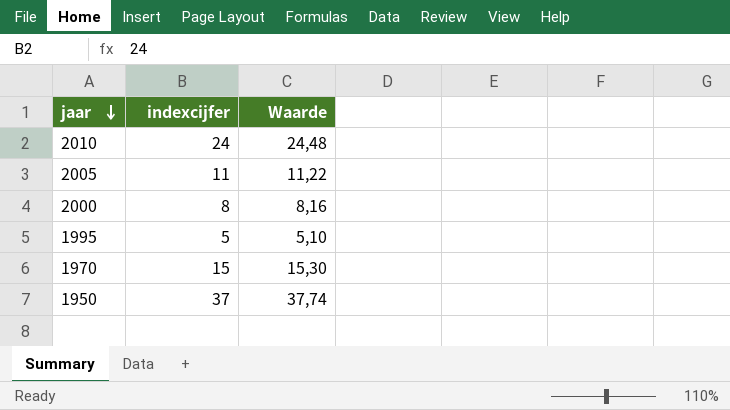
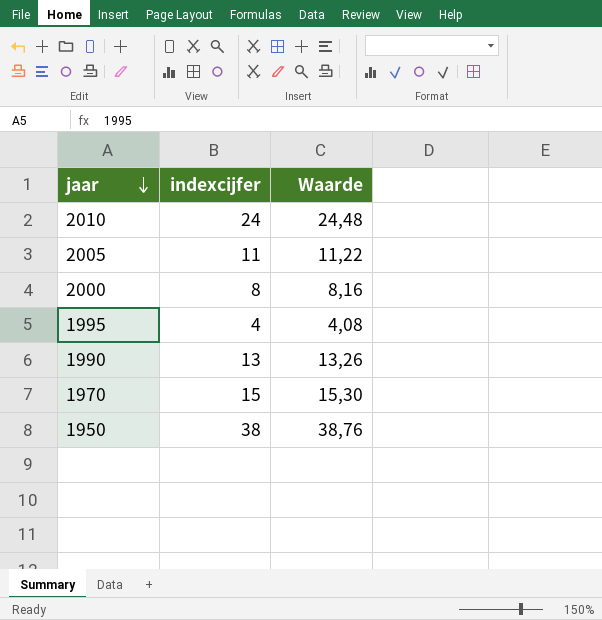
1995 | indexcijfer: 5 -> 4
1995 | Waarde: 5,10 -> 4,08
row 1990: none -> 13 | 13,26
1950 | indexcijfer: 37 -> 38
1950 | Waarde: 37,74 -> 38,76

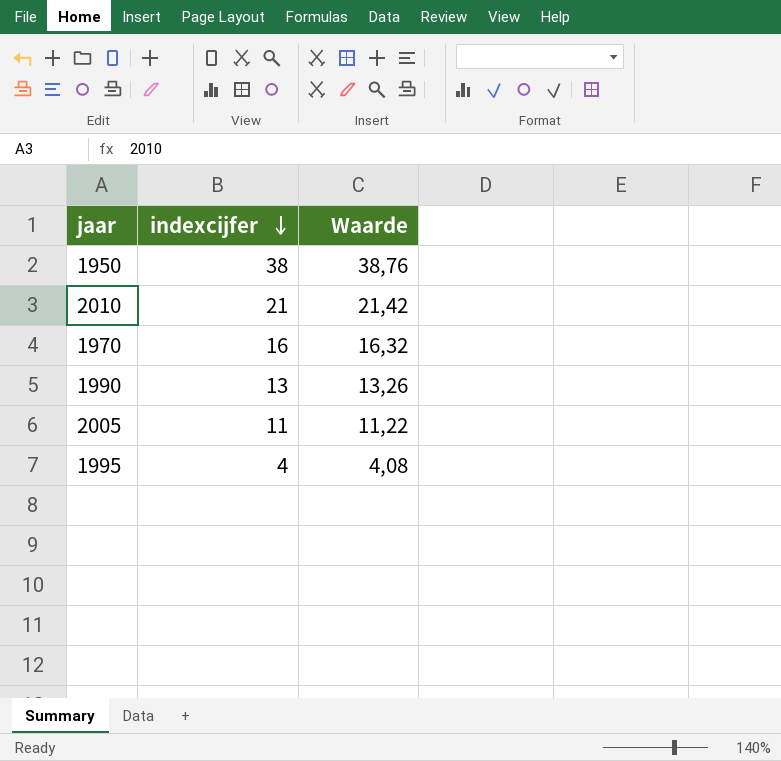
row order: jaar descending -> indexcijfer descending
row 2000: 8 | 8,16 -> none
2010 | indexcijfer: 24 -> 21
2010 | Waarde: 24,48 -> 21,42
1970 | indexcijfer: 15 -> 16
1970 | Waarde: 15,30 -> 16,32

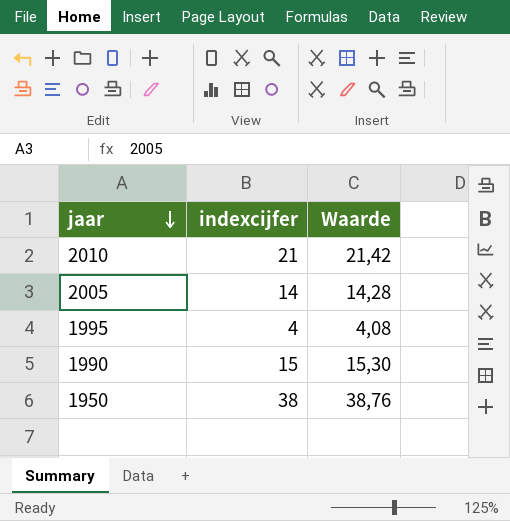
row order: indexcijfer descending -> jaar descending
row 1970: 16 | 16,32 -> none
2005 | indexcijfer: 11 -> 14
2005 | Waarde: 11,22 -> 14,28
1990 | indexcijfer: 13 -> 15
1990 | Waarde: 13,26 -> 15,30

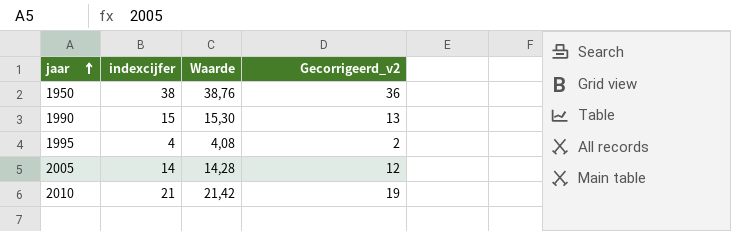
row order: jaar descending -> jaar ascending
column Gecorrigeerd_v2 | formula: none -> [indexcijfer] - 2

